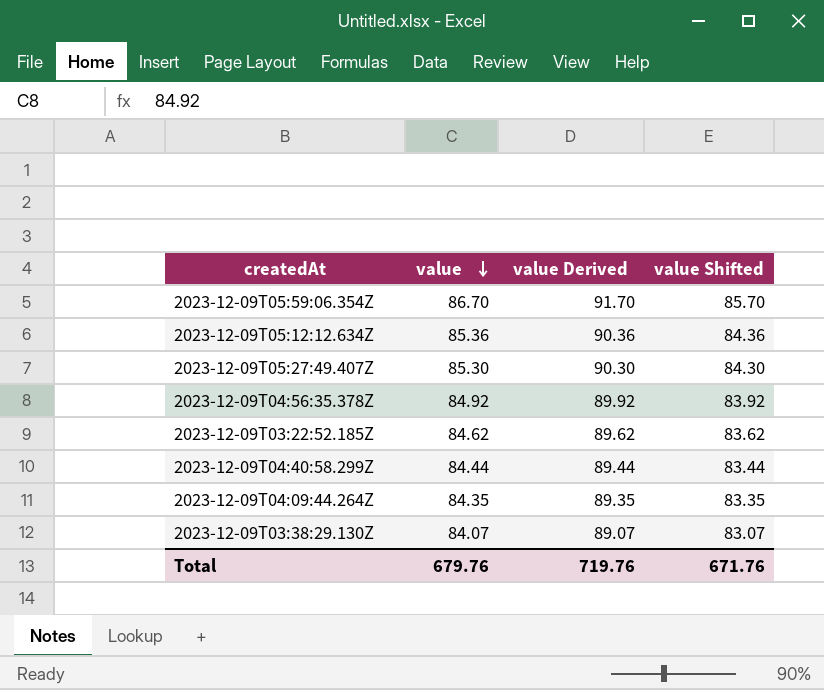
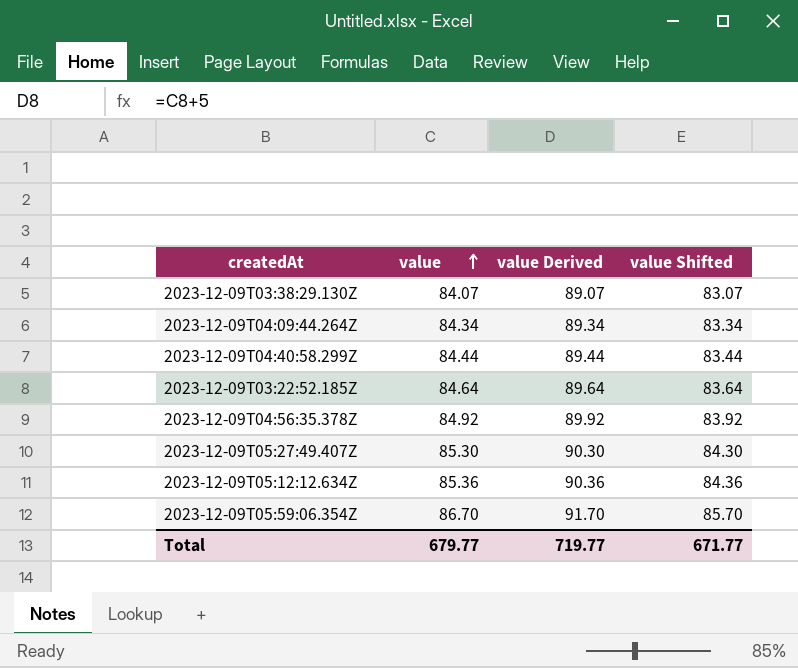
row order: value descending -> value ascending
2023-12-09T04:09:44.264Z | value: 84.35 -> 84.34
2023-12-09T04:09:44.264Z | value Derived: 89.35 -> 89.34
2023-12-09T04:09:44.264Z | value Shifted: 83.35 -> 83.34
2023-12-09T03:22:52.185Z | value: 84.62 -> 84.64
2023-12-09T03:22:52.185Z | value Derived: 89.62 -> 89.64
2023-12-09T03:22:52.185Z | value Shifted: 83.62 -> 83.64
Total | value: 679.76 -> 679.77
Total | value Derived: 719.76 -> 719.77
Total | value Shifted: 671.76 -> 671.77

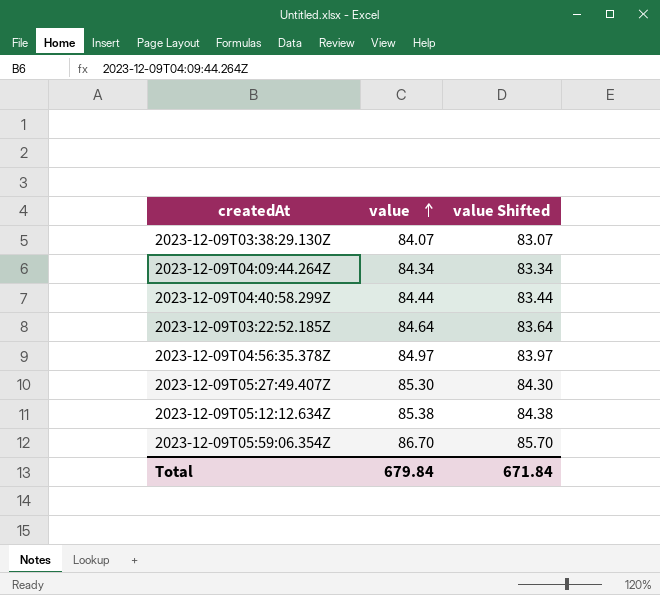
column value Derived | formula: [value] + 5 -> none
2023-12-09T04:56:35.378Z | value: 84.92 -> 84.97
2023-12-09T04:56:35.378Z | value Shifted: 83.92 -> 83.97
2023-12-09T05:12:12.634Z | value: 85.36 -> 85.38
2023-12-09T05:12:12.634Z | value Shifted: 84.36 -> 84.38
Total | value: 679.77 -> 679.84
Total | value Shifted: 671.77 -> 671.84

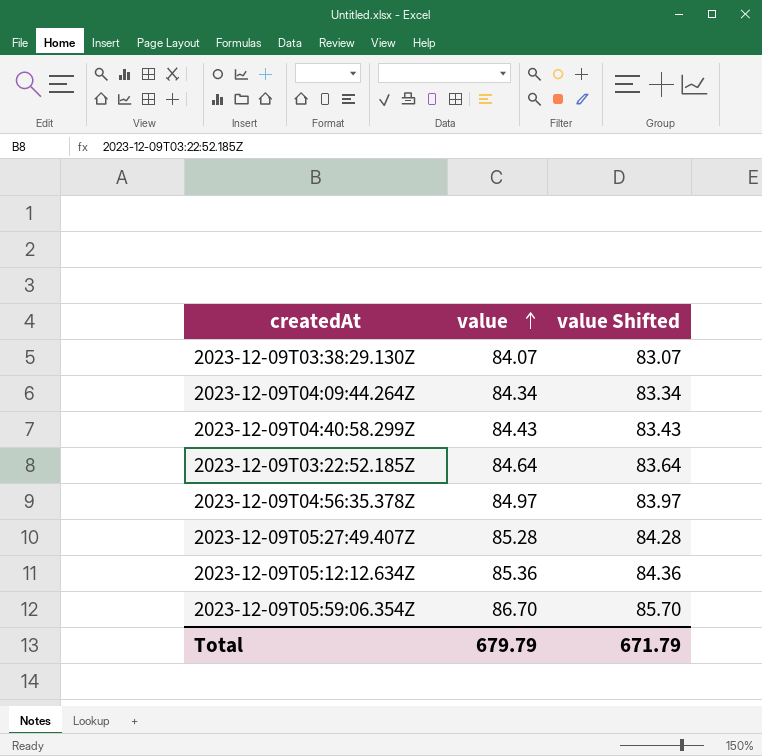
2023-12-09T04:40:58.299Z | value: 84.44 -> 84.43
2023-12-09T04:40:58.299Z | value Shifted: 83.44 -> 83.43
2023-12-09T05:27:49.407Z | value: 85.30 -> 85.28
2023-12-09T05:27:49.407Z | value Shifted: 84.30 -> 84.28
2023-12-09T05:12:12.634Z | value: 85.38 -> 85.36
2023-12-09T05:12:12.634Z | value Shifted: 84.38 -> 84.36
Total | value: 679.84 -> 679.79
Total | value Shifted: 671.84 -> 671.79

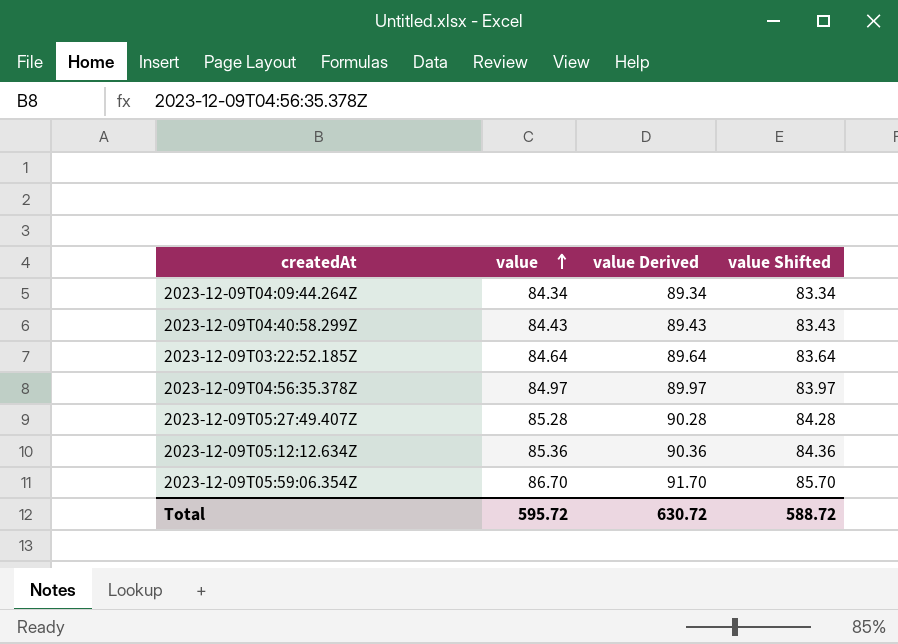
column value Derived | formula: none -> [value] + 5
row 2023-12-09T03:38:29.130Z: 84.07 | 83.07 -> none
Total | value: 679.79 -> 595.72
Total | value Shifted: 671.79 -> 588.72

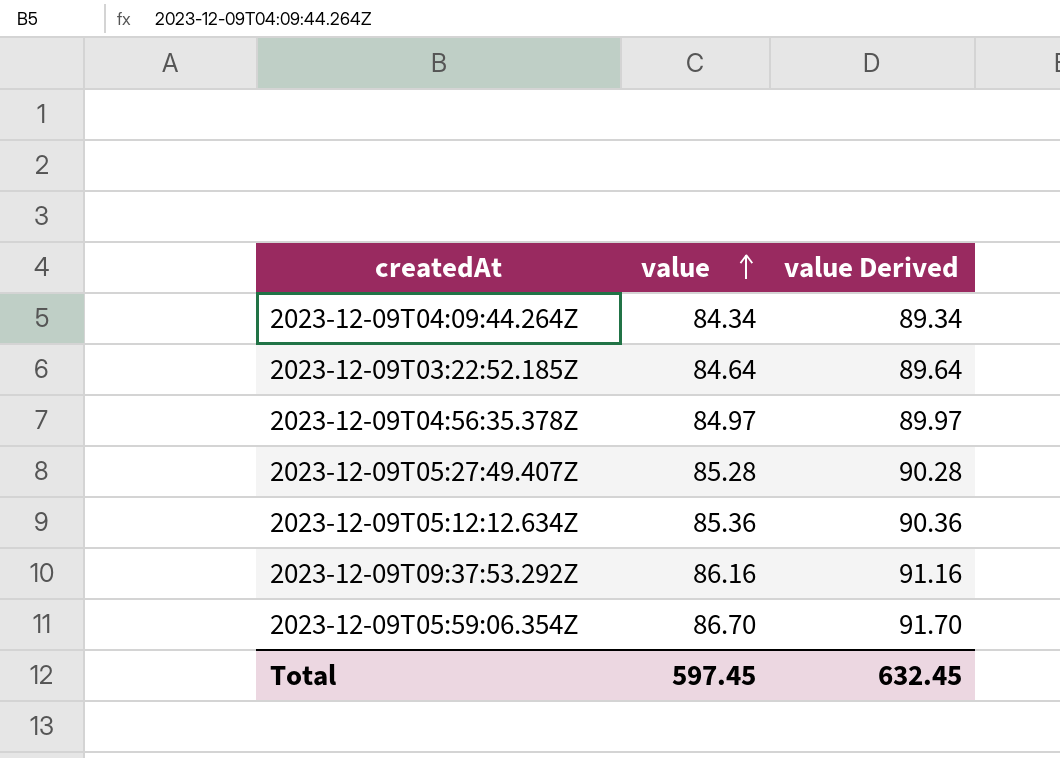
column value Shifted | formula: [value] - 1 -> none
row 2023-12-09T04:40:58.299Z: 84.43 | 89.43 | 83.43 -> none
row 2023-12-09T09:37:53.292Z: none -> 86.16 | 91.16
Total | value: 595.72 -> 597.45
Total | value Derived: 630.72 -> 632.45

